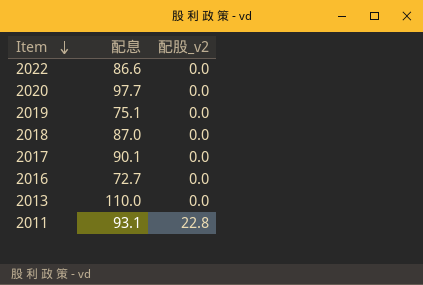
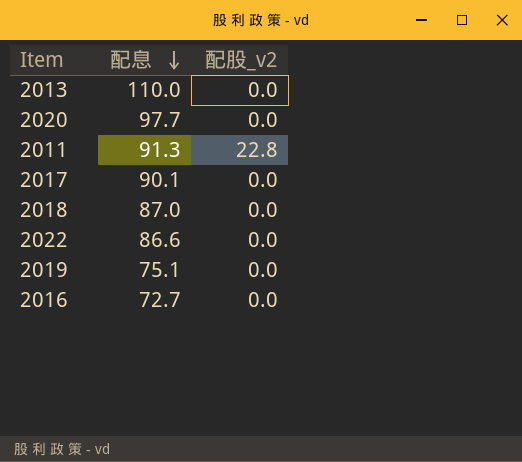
row order: Item descending -> 配息 descending
2011 | 配息: 93.1 -> 91.3

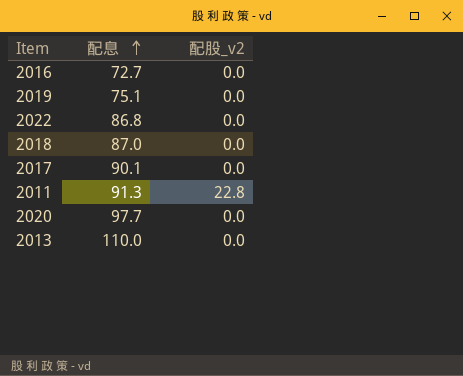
row order: 配息 descending -> 配息 ascending
2022 | 配息: 86.6 -> 86.8

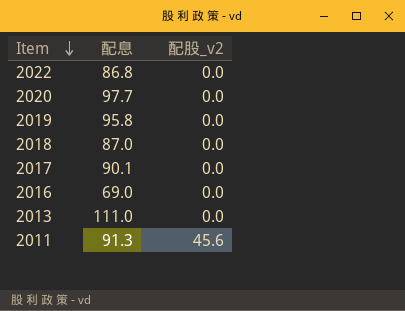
row order: 配息 ascending -> Item descending
2019 | 配息: 75.1 -> 95.8
2016 | 配息: 72.7 -> 69.0
2013 | 配息: 110.0 -> 111.0
2011 | 配股_v2: 22.8 -> 45.6

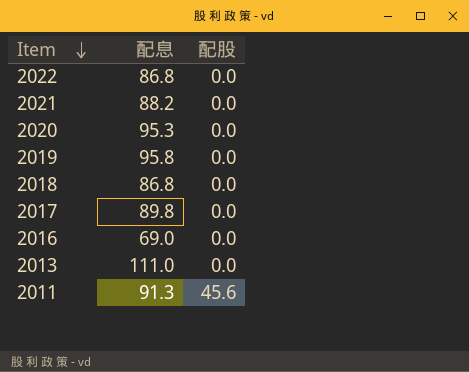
column name: 配股_v2 -> 配股
row 2021: none -> 88.2 | 0.0
2020 | 配息: 97.7 -> 95.3
2018 | 配息: 87.0 -> 86.8
2017 | 配息: 90.1 -> 89.8

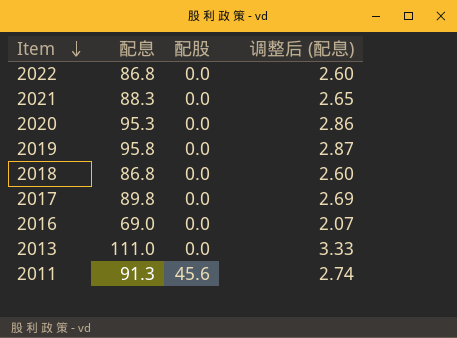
column 调整后 (配息) | formula: none -> [配息] * 0.03
2021 | 配息: 88.2 -> 88.3

